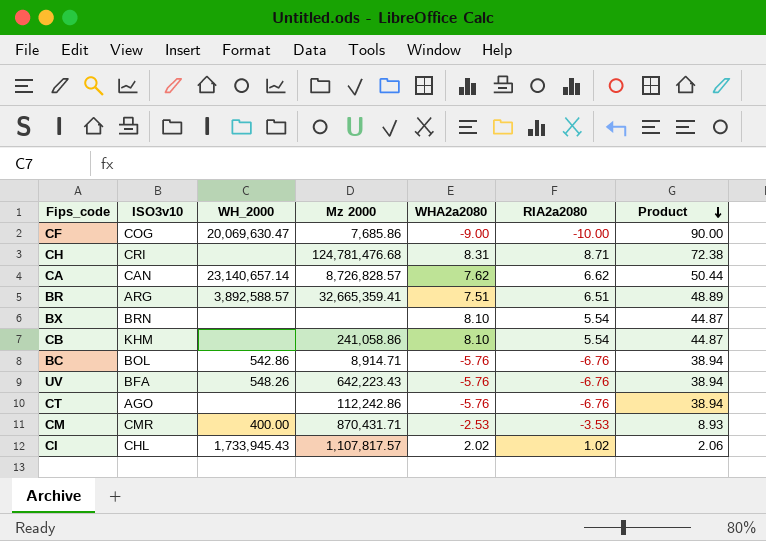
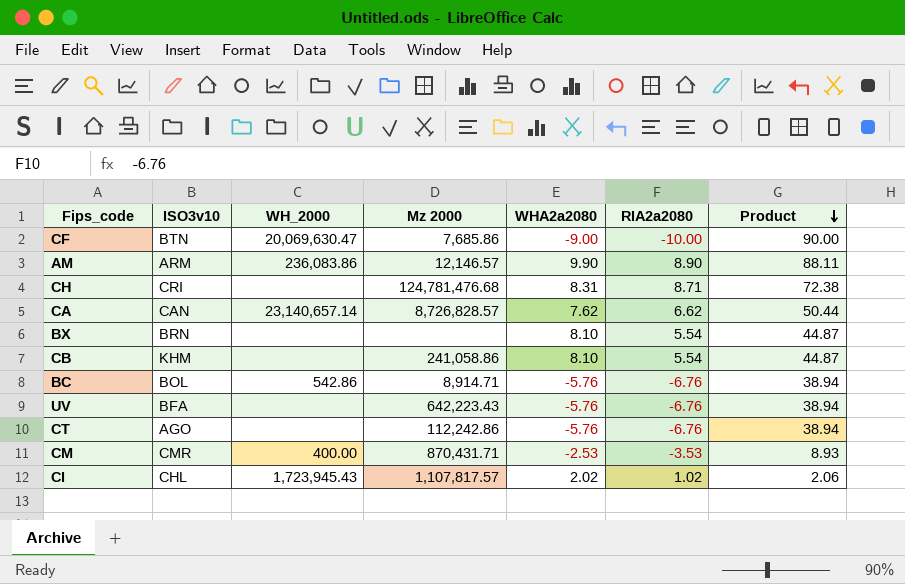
row BR: ARG | 3,892,588.57 | 32,665,359.41 | 7.51 | 6.51 | 48.89 -> none
CF | ISO3v10: COG -> BTN
row AM: none -> ARM | 236,083.86 | 12,146.57 | 9.90 | 8.90 | 88.11
UV | WH_2000: 548.26 -> none
CI | WH_2000: 1,733,945.43 -> 1,723,945.43

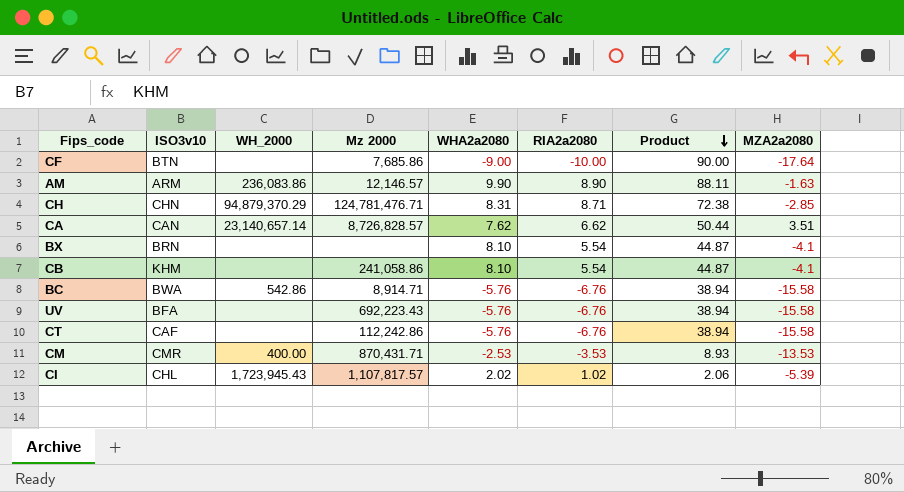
column MZA2a2080 | position: none -> 8
CF | WH_2000: 20,069,630.47 -> none
CH | ISO3v10: CRI -> CHN
CH | WH_2000: none -> 94,879,370.29
CH | Mz 2000: 124,781,476.68 -> 124,781,476.71
BC | ISO3v10: BOL -> BWA
UV | Mz 2000: 642,223.43 -> 692,223.43
CT | ISO3v10: AGO -> CAF

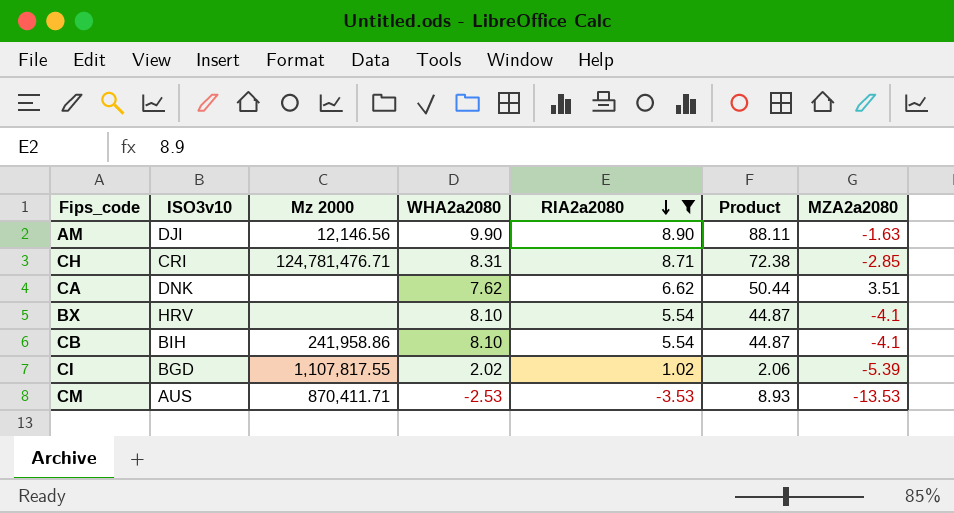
filter: none -> RIA2a2080 >= -3.53
row order: Product descending -> RIA2a2080 descending
column WH_2000 | position: 3 -> none
AM | ISO3v10: ARM -> DJI
AM | Mz 2000: 12,146.57 -> 12,146.56
CH | ISO3v10: CHN -> CRI
CA | ISO3v10: CAN -> DNK
CA | Mz 2000: 8,726,828.57 -> none
BX | ISO3v10: BRN -> HRV
CB | ISO3v10: KHM -> BIH
CB | Mz 2000: 241,058.86 -> 241,958.86
CI | ISO3v10: CHL -> BGD
CI | Mz 2000: 1,107,817.57 -> 1,107,817.55
CM | ISO3v10: CMR -> AUS
CM | Mz 2000: 870,431.71 -> 870,411.71

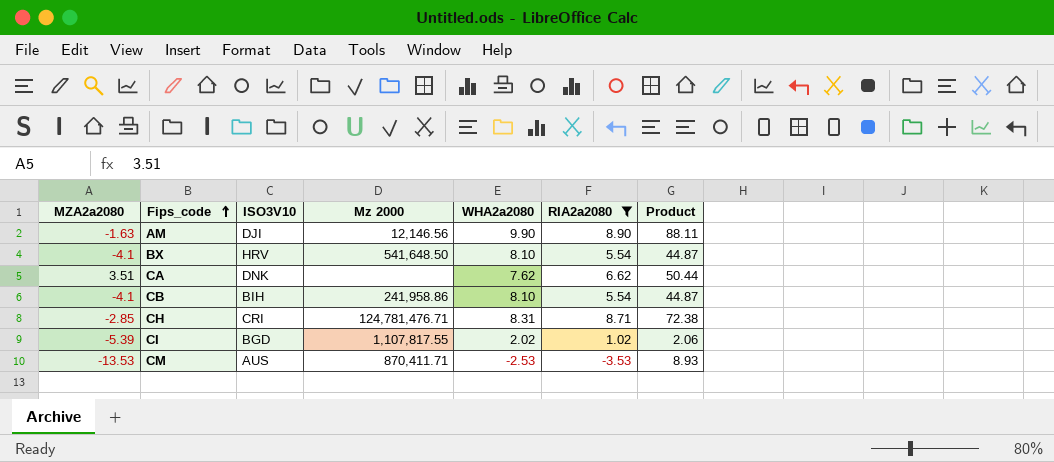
row order: RIA2a2080 descending -> Fips_code ascending
column MZA2a2080 | position: 7 -> 1
column name: ISO3v10 -> ISO3V10
BX | Mz 2000: none -> 541,648.50

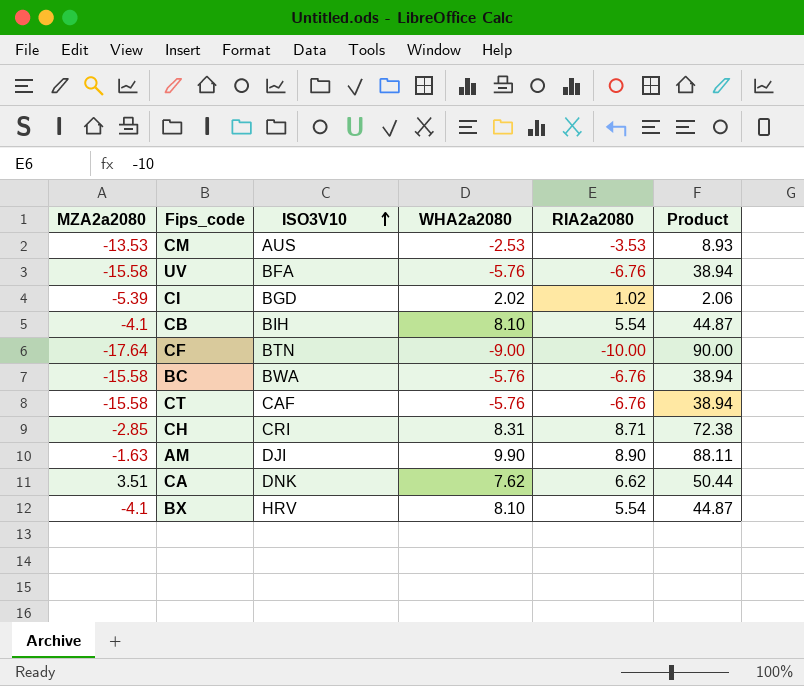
filter: RIA2a2080 >= -3.53 -> none
row order: Fips_code ascending -> ISO3V10 ascending
column Mz 2000 | position: 4 -> none

